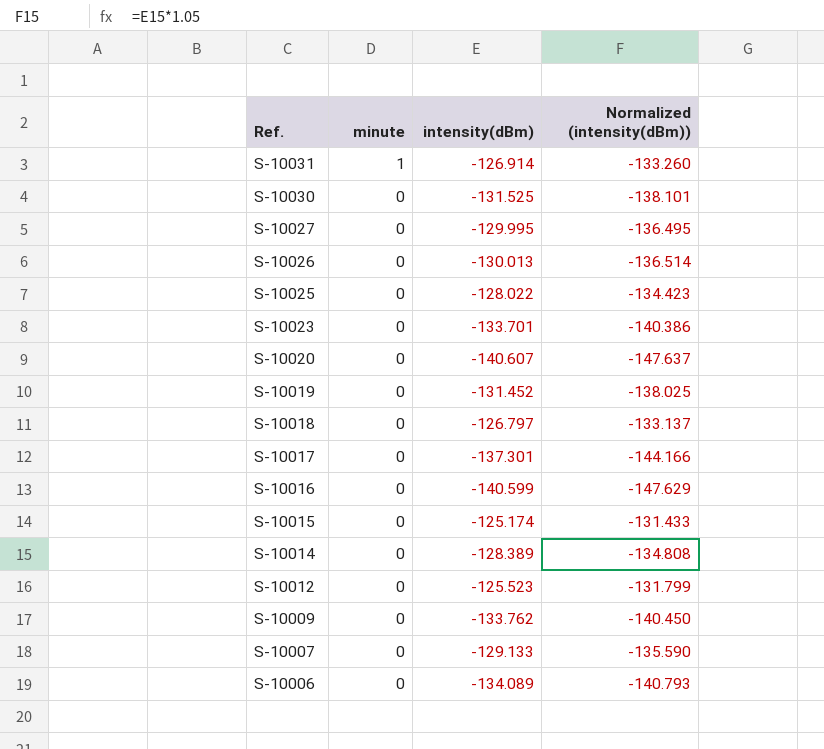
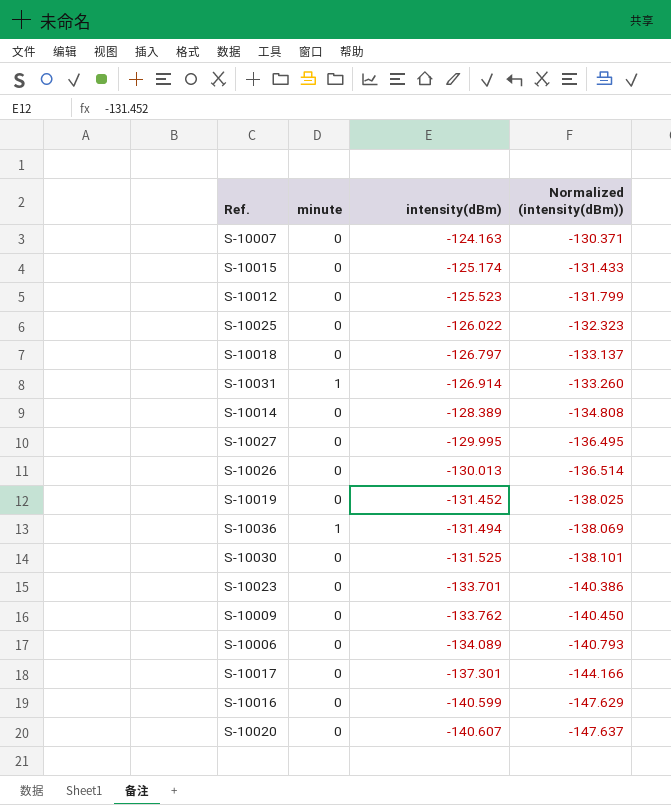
row order: Ref. descending -> intensity(dBm) descending
S-10007 | intensity(dBm): -129.133 -> -124.163
S-10007 | Normalized (intensity(dBm)): -135.590 -> -130.371
S-10025 | intensity(dBm): -128.022 -> -126.022
S-10025 | Normalized (intensity(dBm)): -134.423 -> -132.323
row S-10036: none -> 1 | -131.494 | -138.069

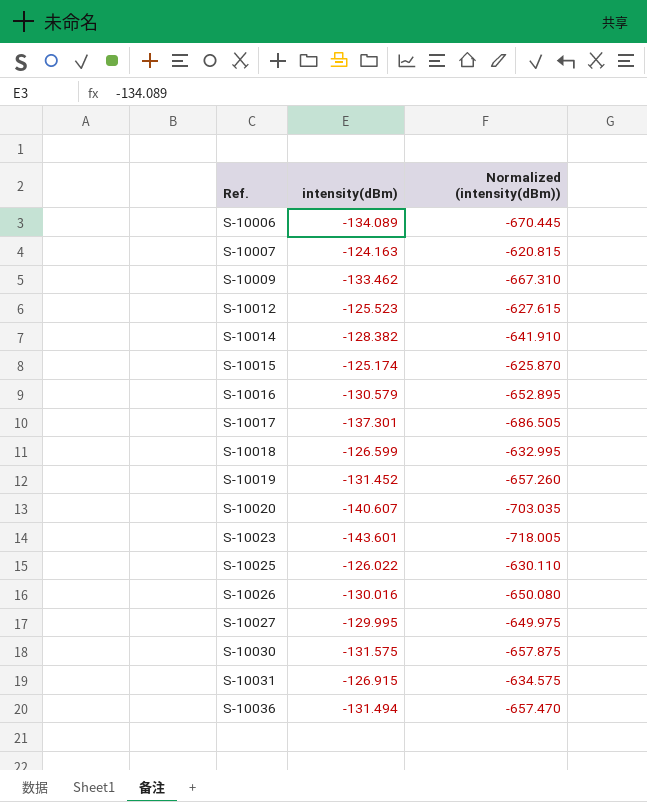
row order: intensity(dBm) descending -> Ref. ascending
column minute | position: 2 -> none
column Normalized (intensity(dBm)) | formula: [intensity(dBm)] * 1.05 -> [intensity(dBm)] * 5
S-10009 | intensity(dBm): -133.762 -> -133.462
S-10014 | intensity(dBm): -128.389 -> -128.382
S-10016 | intensity(dBm): -140.599 -> -130.579
S-10018 | intensity(dBm): -126.797 -> -126.599
S-10023 | intensity(dBm): -133.701 -> -143.601
S-10026 | intensity(dBm): -130.013 -> -130.016
S-10030 | intensity(dBm): -131.525 -> -131.575
S-10031 | intensity(dBm): -126.914 -> -126.915

